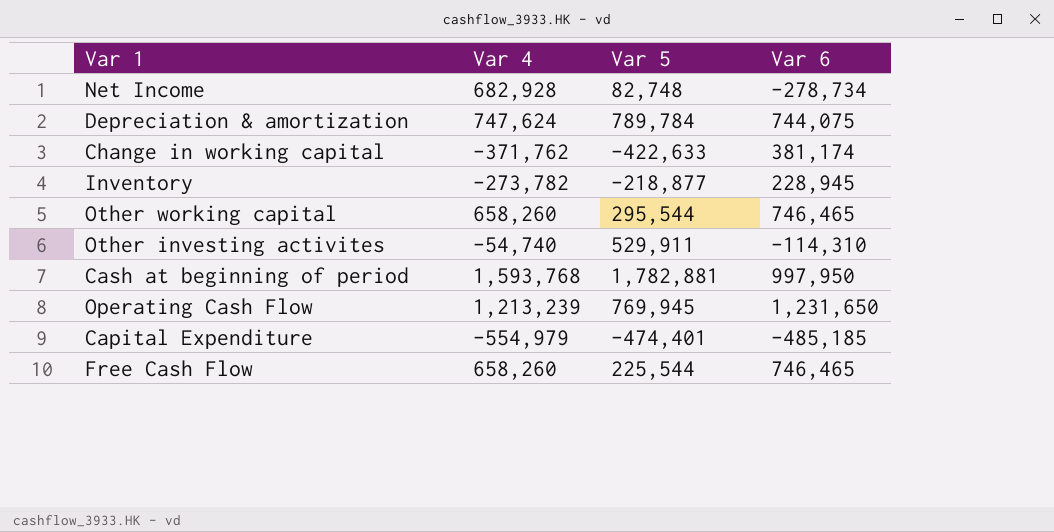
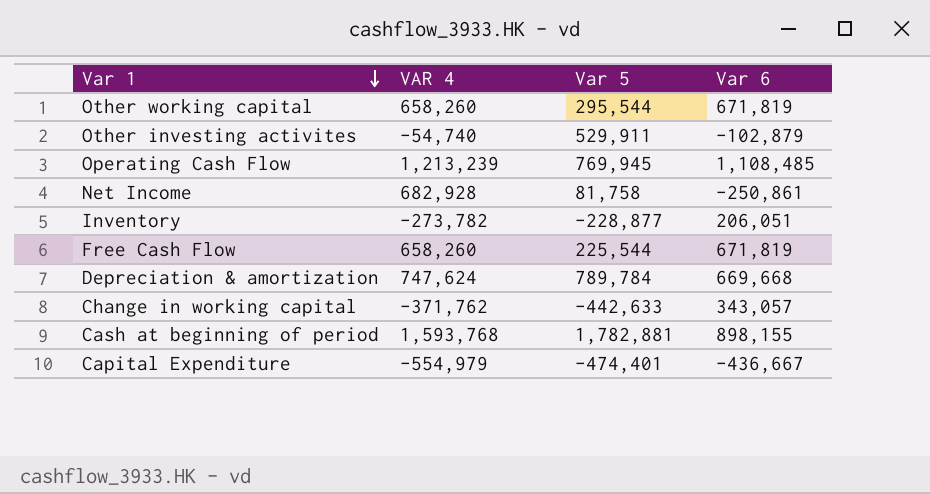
row order: none -> Var 1 descending
column name: Var 4 -> VAR 4
Other working capital | Var 6: 746,465 -> 671,819
Other investing activites | Var 6: -114,310 -> -102,879
Operating Cash Flow | Var 6: 1,231,650 -> 1,108,485
Net Income | Var 5: 82,748 -> 81,758
Net Income | Var 6: -278,734 -> -250,861
Inventory | Var 5: -218,877 -> -228,877
Inventory | Var 6: 228,945 -> 206,051
Free Cash Flow | Var 6: 746,465 -> 671,819
Depreciation & amortization | Var 6: 744,075 -> 669,668
Change in working capital | Var 5: -422,633 -> -442,633
Change in working capital | Var 6: 381,174 -> 343,057
Cash at beginning of period | Var 6: 997,950 -> 898,155
Capital Expenditure | Var 6: -485,185 -> -436,667

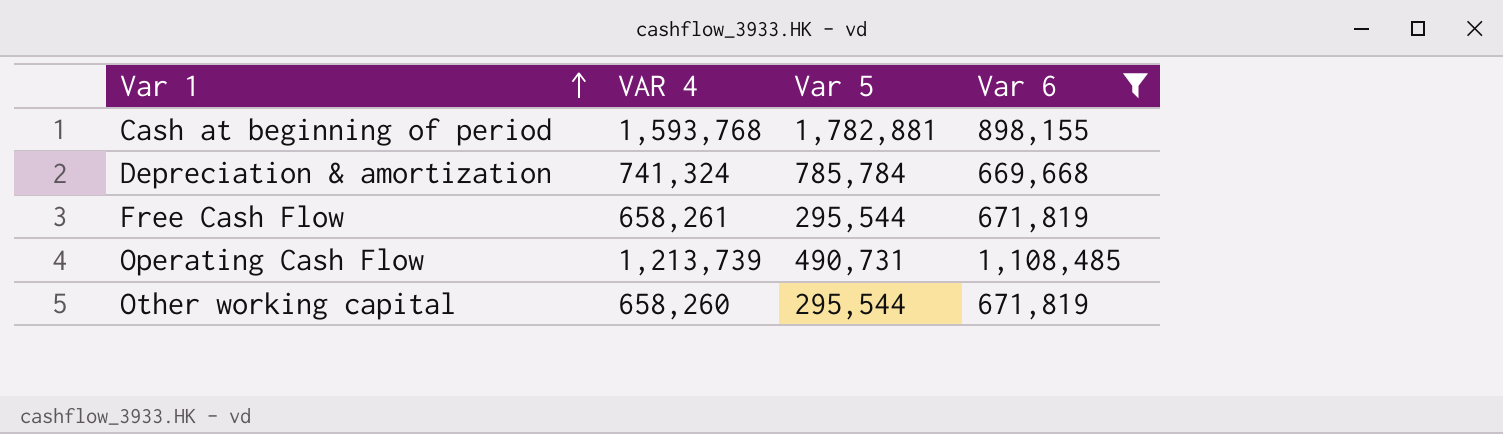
filter: none -> Var 6 >= 669,668
row order: Var 1 descending -> Var 1 ascending
Depreciation & amortization | VAR 4: 747,624 -> 741,324
Depreciation & amortization | Var 5: 789,784 -> 785,784
Free Cash Flow | VAR 4: 658,260 -> 658,261
Free Cash Flow | Var 5: 225,544 -> 295,544
Operating Cash Flow | VAR 4: 1,213,239 -> 1,213,739
Operating Cash Flow | Var 5: 769,945 -> 490,731

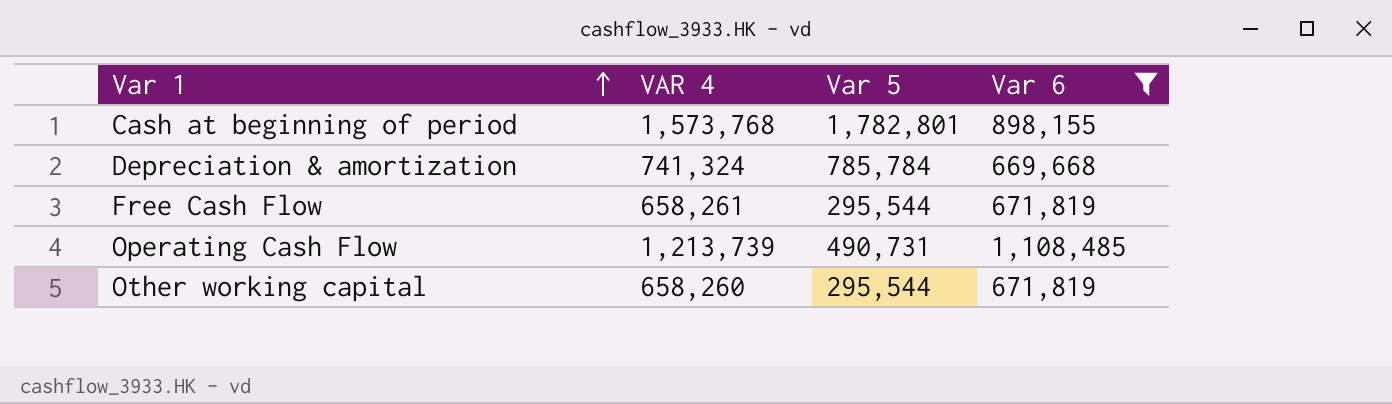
Cash at beginning of period | VAR 4: 1,593,768 -> 1,573,768
Cash at beginning of period | Var 5: 1,782,881 -> 1,782,801

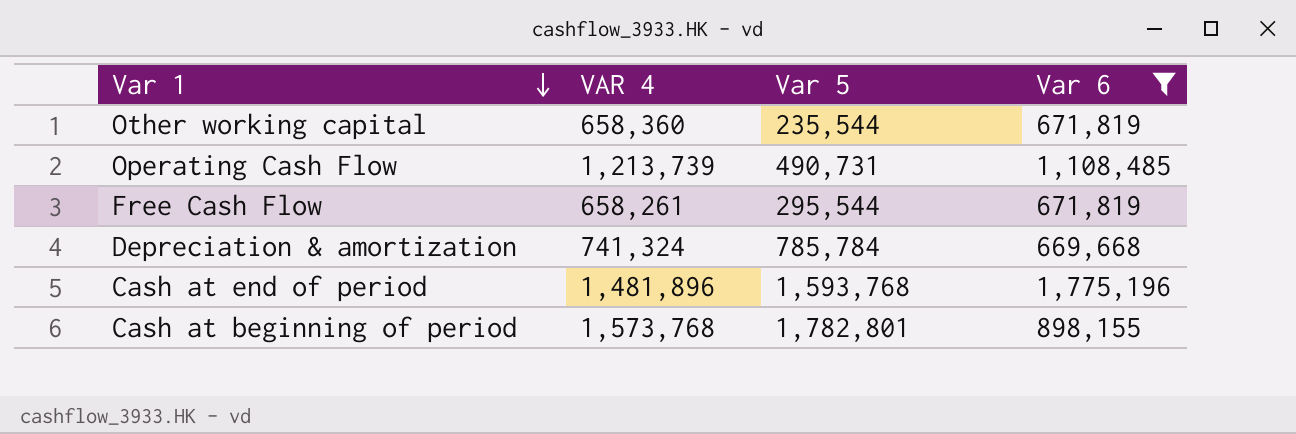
row order: Var 1 ascending -> Var 1 descending
Other working capital | VAR 4: 658,260 -> 658,360
Other working capital | Var 5: 295,544 -> 235,544
row Cash at end of period: none -> 1,481,896 | 1,593,768 | 1,775,196

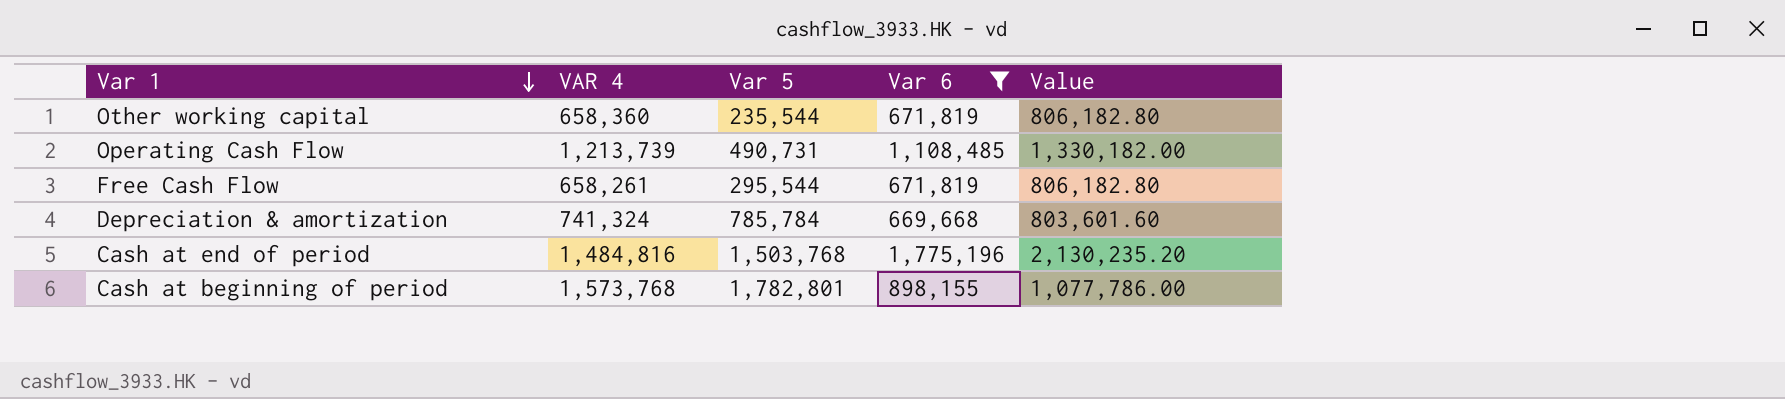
column Value | formula: none -> [Var 6] * 1.2
Cash at end of period | VAR 4: 1,481,896 -> 1,484,816
Cash at end of period | Var 5: 1,593,768 -> 1,503,768

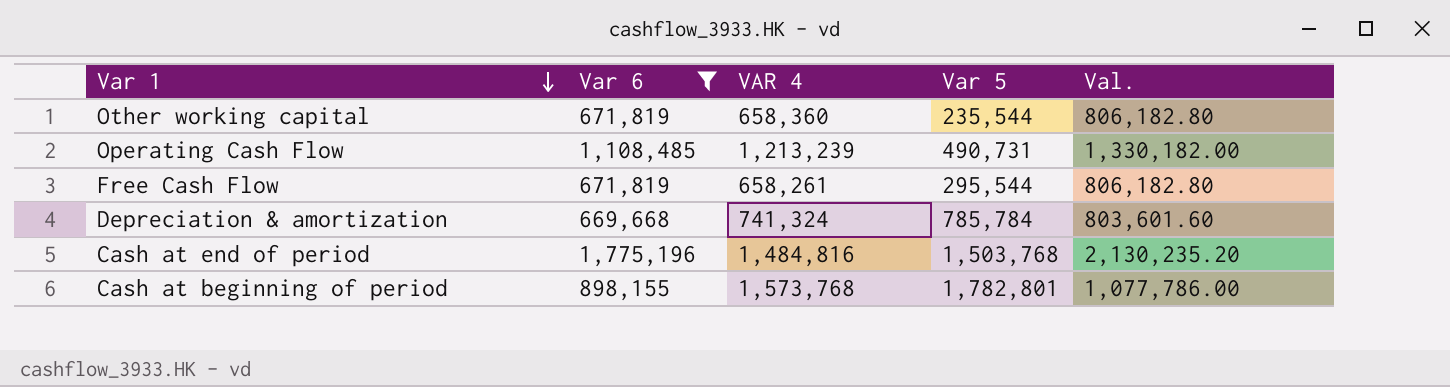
column Var 6 | position: 4 -> 2
column name: Value -> Val.
Operating Cash Flow | VAR 4: 1,213,739 -> 1,213,239

